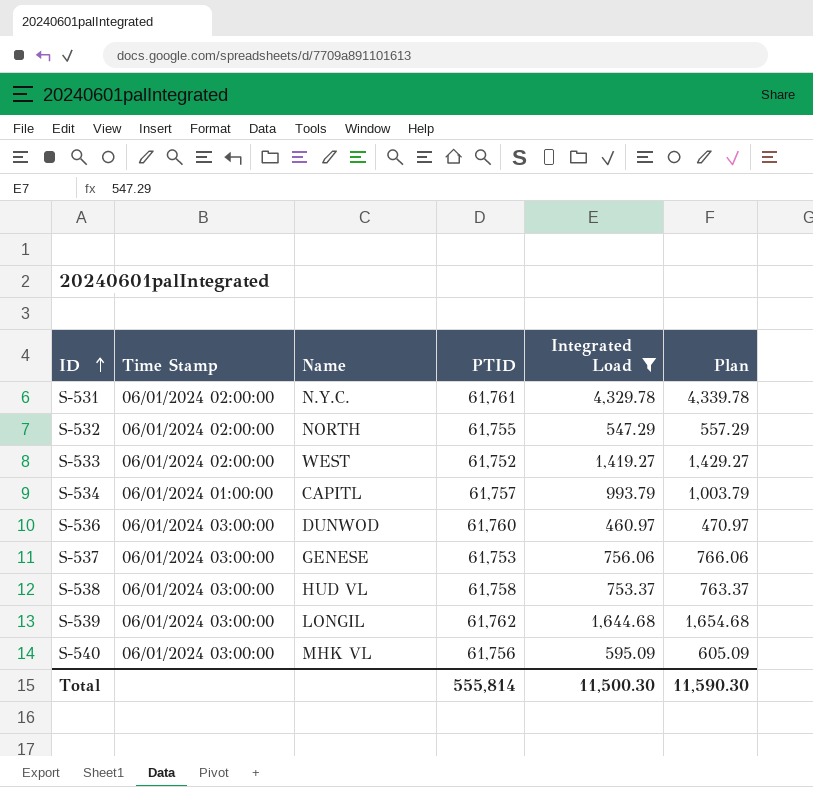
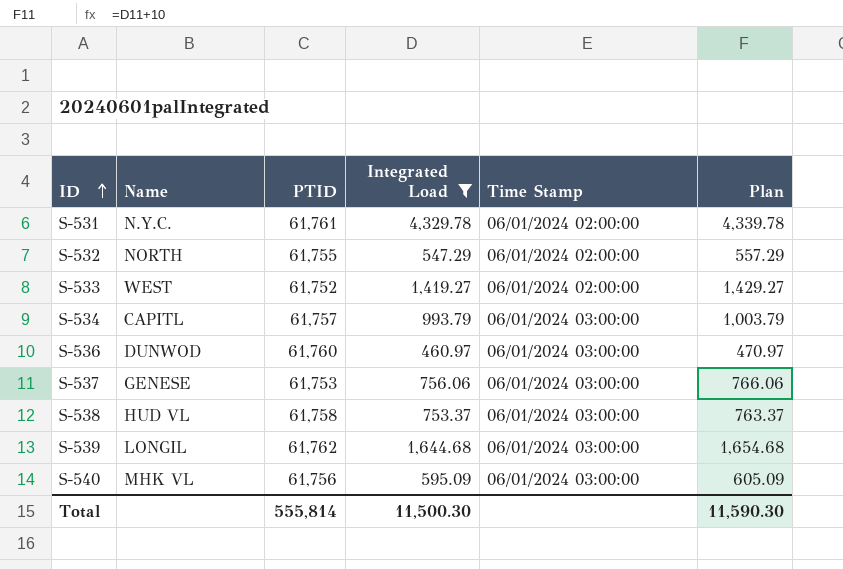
column Time Stamp | position: 2 -> 5
S-534 | Time Stamp: 06/01/2024 01:00:00 -> 06/01/2024 03:00:00

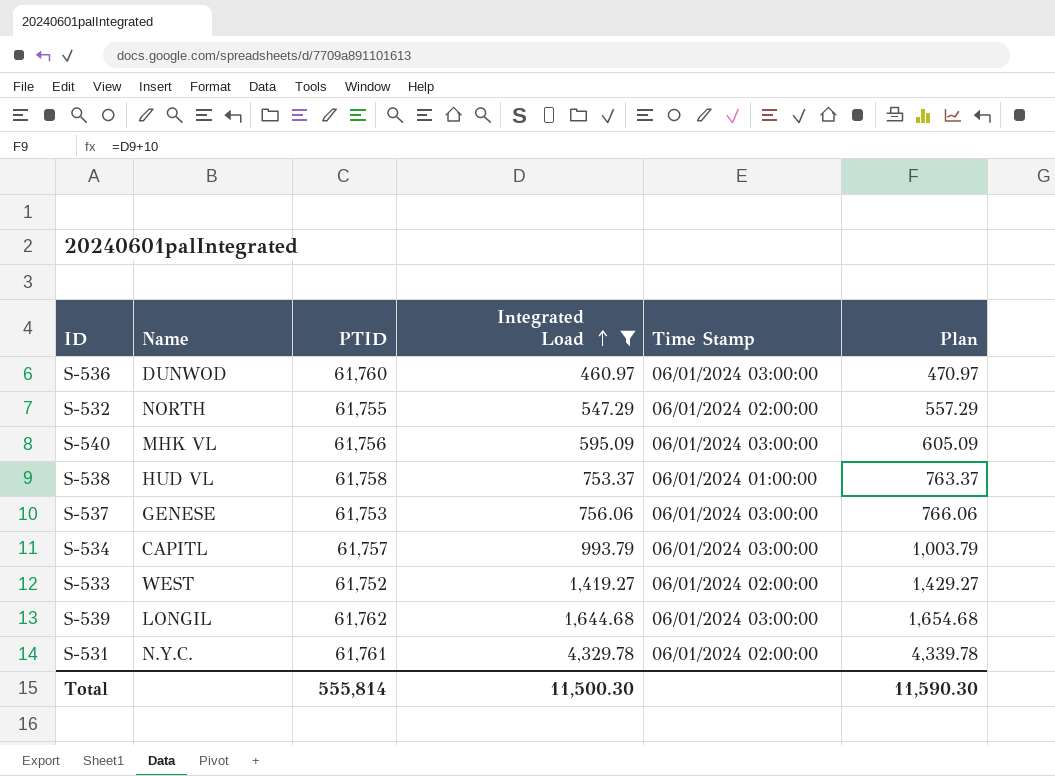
row order: ID ascending -> Integrated Load ascending
S-538 | Time Stamp: 06/01/2024 03:00:00 -> 06/01/2024 01:00:00

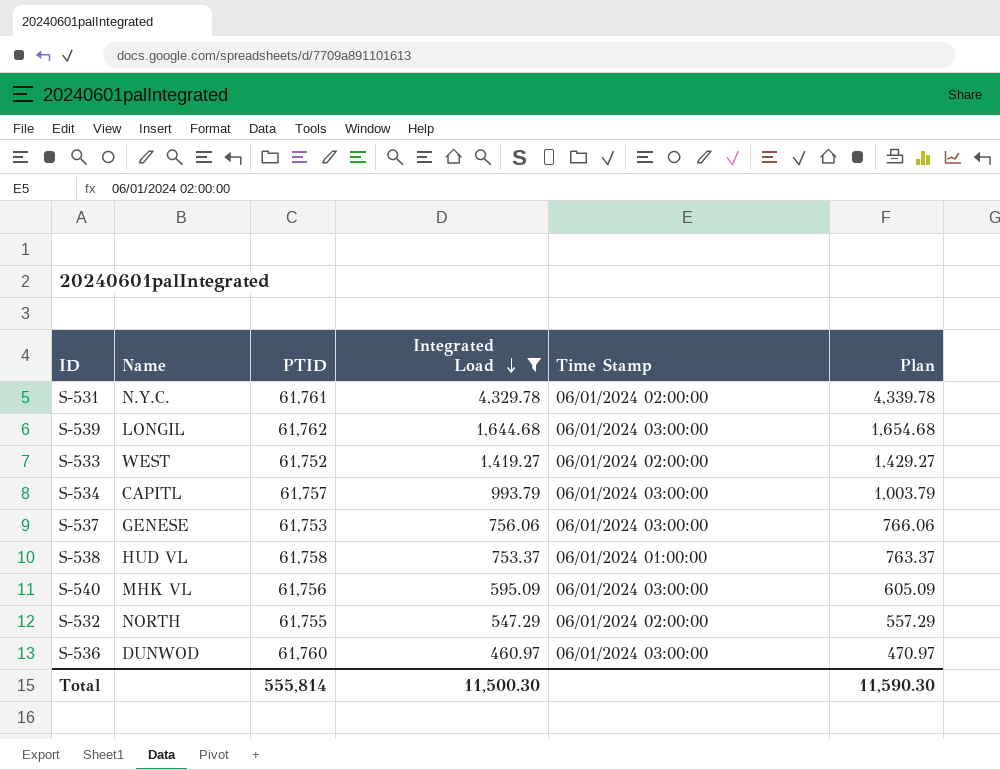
row order: Integrated Load ascending -> Integrated Load descending

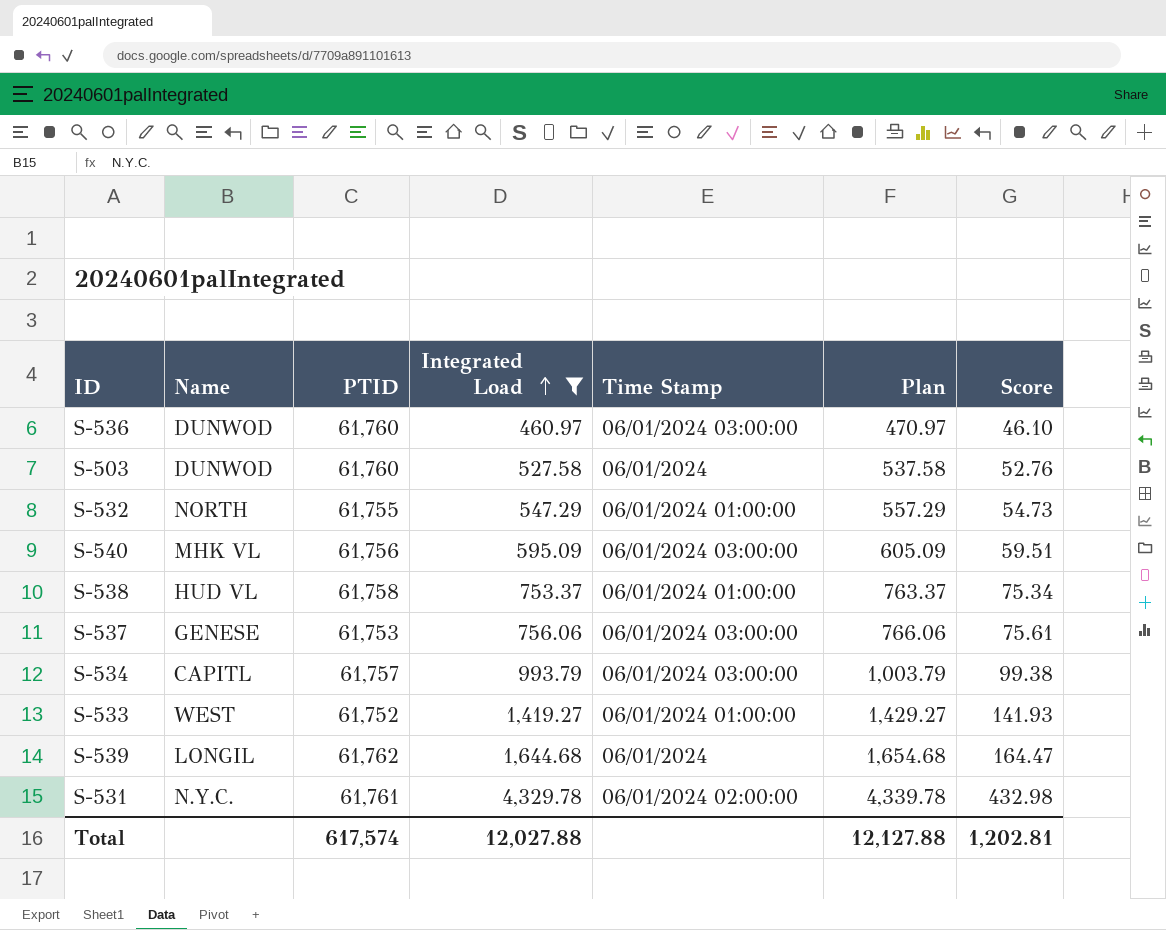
row order: Integrated Load descending -> Integrated Load ascending
column Score | formula: none -> [Integrated Load] * 0.1
row S-503: none -> DUNWOD | 61,760 | 527.58 | 06/01/2024 | 537.58 | 52.76
S-532 | Time Stamp: 06/01/2024 02:00:00 -> 06/01/2024 01:00:00
S-533 | Time Stamp: 06/01/2024 02:00:00 -> 06/01/2024 01:00:00
S-539 | Time Stamp: 06/01/2024 03:00:00 -> 06/01/2024
Total | PTID: 555,814 -> 617,574
Total | Integrated Load: 11,500.30 -> 12,027.88
Total | Plan: 11,590.30 -> 12,127.88

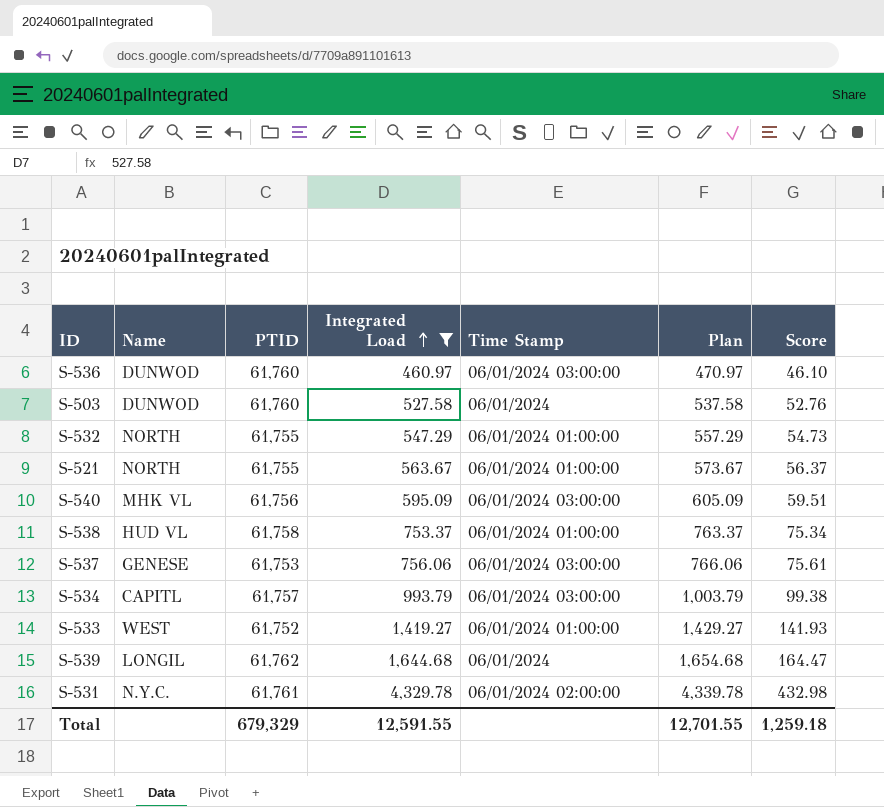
row S-521: none -> NORTH | 61,755 | 563.67 | 06/01/2024 01:00:00 | 573.67 | 56.37
Total | PTID: 617,574 -> 679,329
Total | Integrated Load: 12,027.88 -> 12,591.55
Total | Plan: 12,127.88 -> 12,701.55
Total | Score: 1,202.81 -> 1,259.18

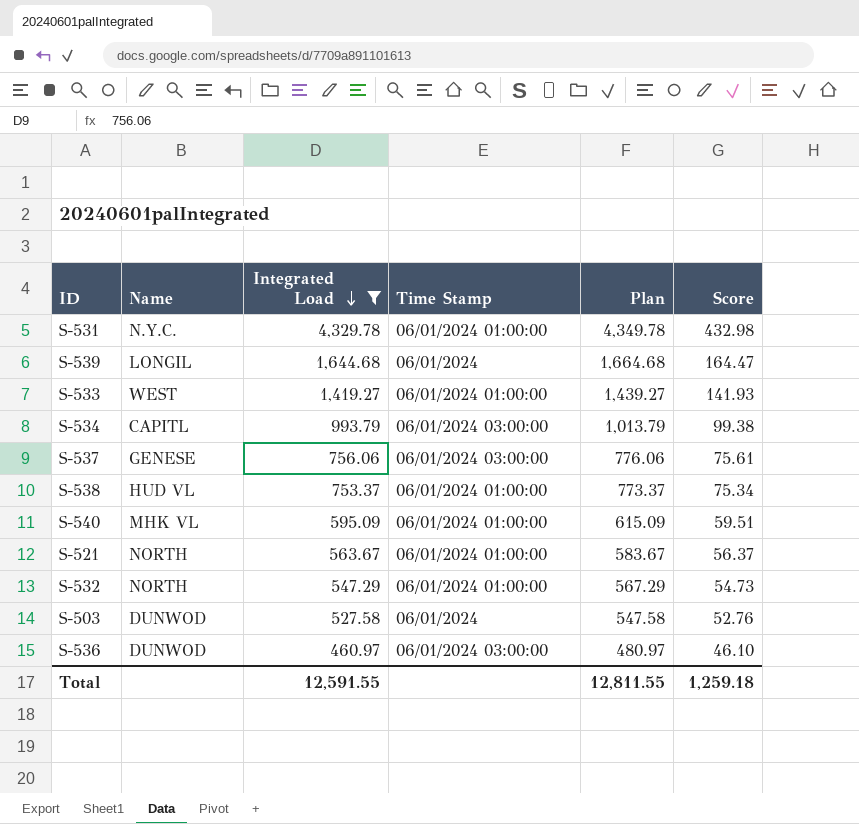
row order: Integrated Load ascending -> Integrated Load descending
column PTID | position: 3 -> none
column Plan | formula: [Integrated Load] + 10 -> [Integrated Load] + 20
S-531 | Time Stamp: 06/01/2024 02:00:00 -> 06/01/2024 01:00:00
S-540 | Time Stamp: 06/01/2024 03:00:00 -> 06/01/2024 01:00:00
Total | Plan: 12,701.55 -> 12,811.55

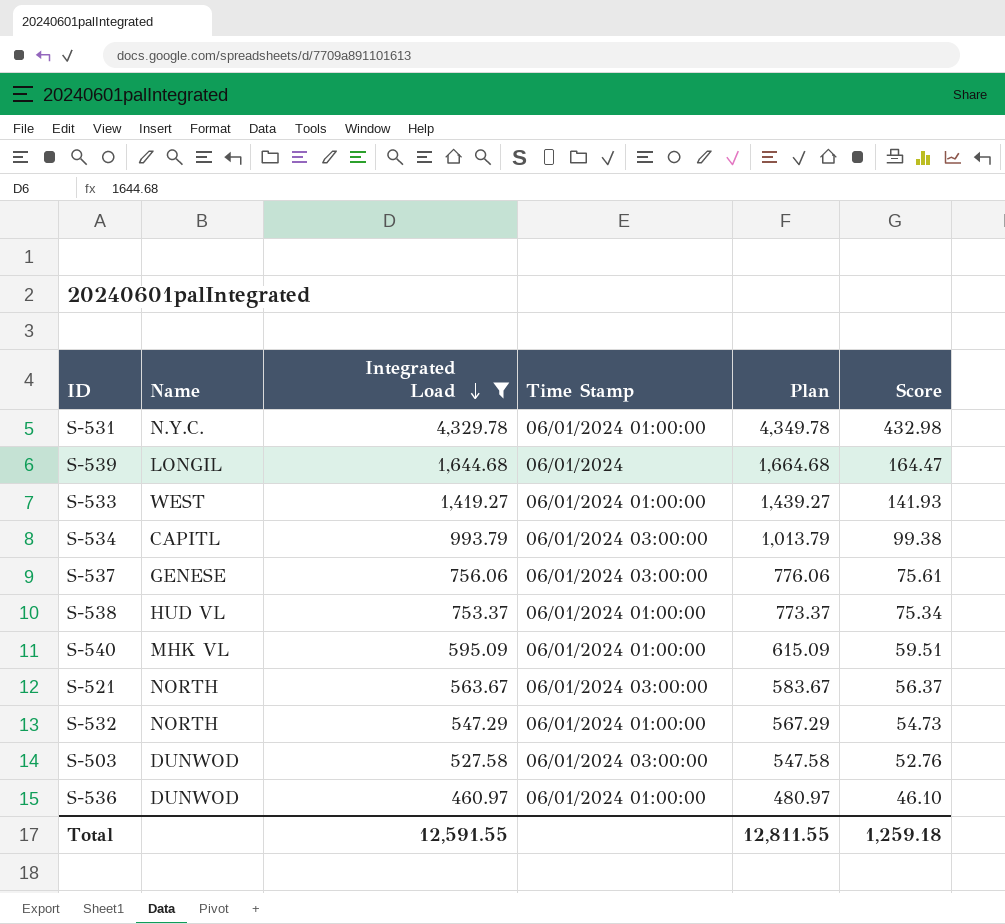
S-521 | Time Stamp: 06/01/2024 01:00:00 -> 06/01/2024 03:00:00
S-503 | Time Stamp: 06/01/2024 -> 06/01/2024 03:00:00
S-536 | Time Stamp: 06/01/2024 03:00:00 -> 06/01/2024 01:00:00

